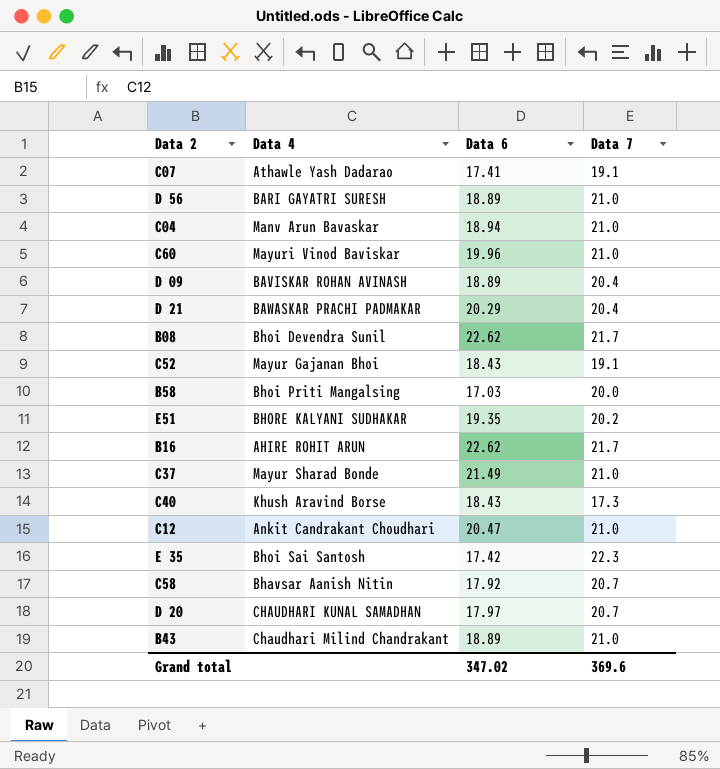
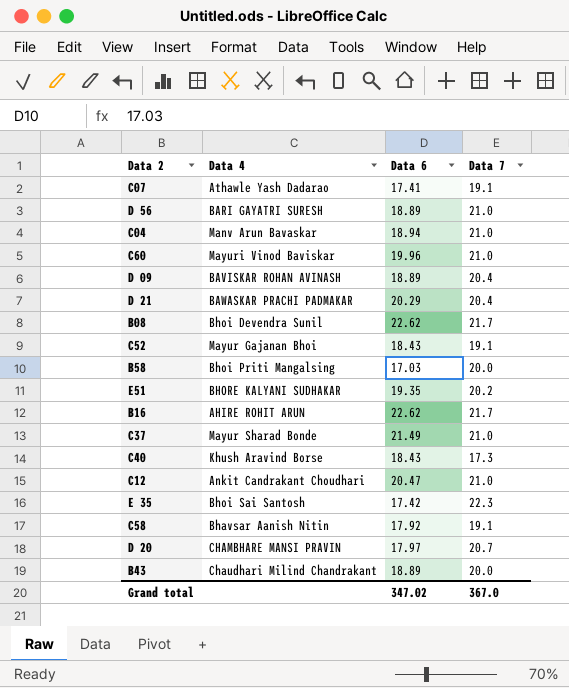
C58 | Data 7: 20.7 -> 19.1
D 20 | Data 4: CHAUDHARI KUNAL SAMADHAN -> CHAMBHARE MANSI PRAVIN
B43 | Data 7: 21.0 -> 20.0
Grand total | Data 7: 369.6 -> 367.0

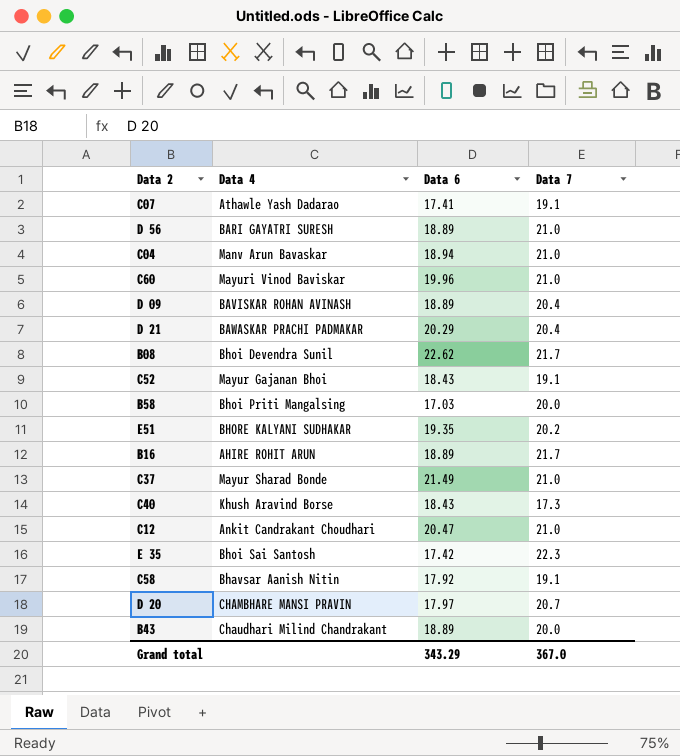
B16 | Data 6: 22.62 -> 18.89
Grand total | Data 6: 347.02 -> 343.29

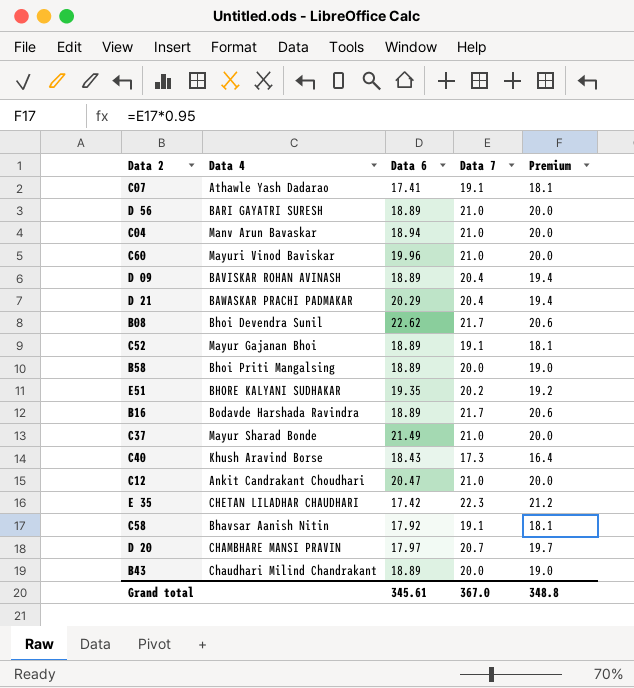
column Premium | formula: none -> [Data 7] * 0.95
C52 | Data 6: 18.43 -> 18.89
B58 | Data 6: 17.03 -> 18.89
B16 | Data 4: AHIRE ROHIT ARUN -> Bodavde Harshada Ravindra
E 35 | Data 4: Bhoi Sai Santosh -> CHETAN LILADHAR CHAUDHARI
Grand total | Data 6: 343.29 -> 345.61

